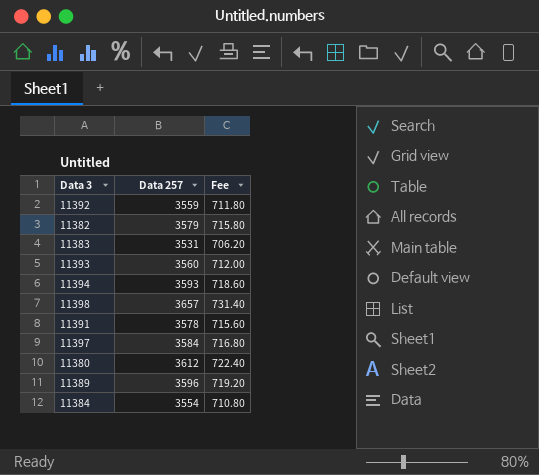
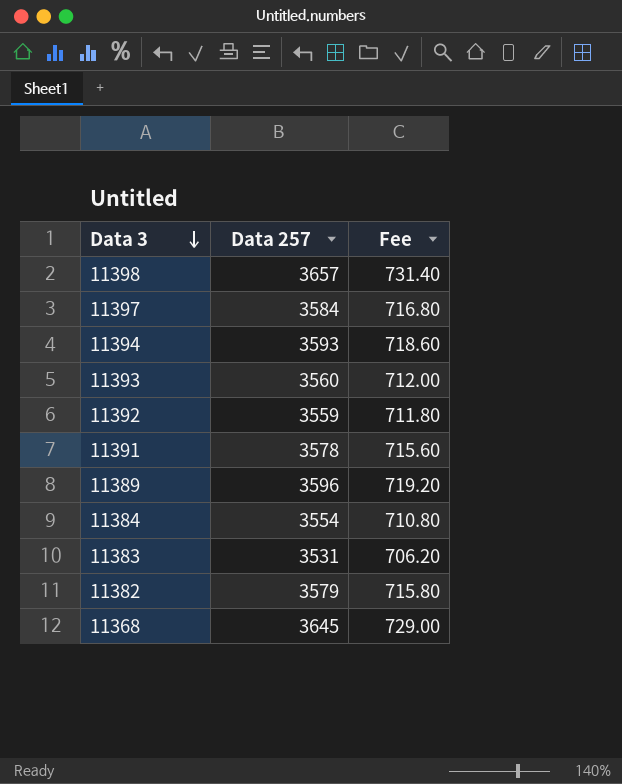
row order: none -> Data 3 descending
row 11380: 3612 | 722.40 -> none
row 11368: none -> 3645 | 729.00

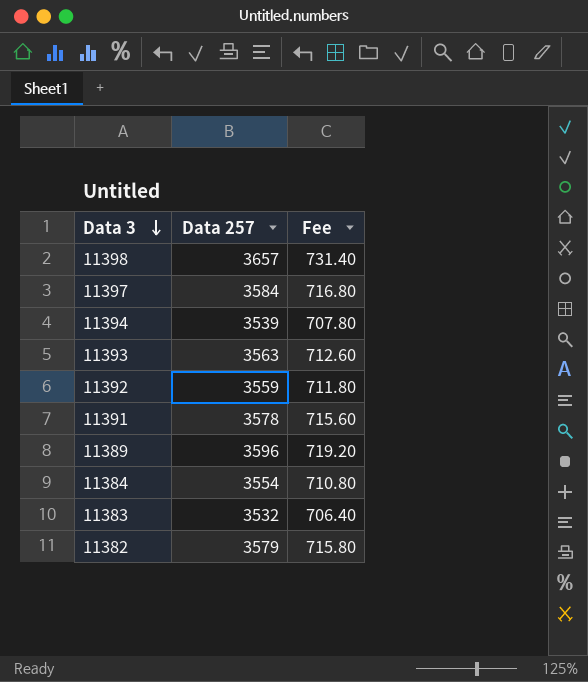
row 11368: 3645 | 729.00 -> none
11394 | Data 257: 3593 -> 3539
11394 | Fee: 718.60 -> 707.80
11393 | Data 257: 3560 -> 3563
11393 | Fee: 712.00 -> 712.60
11383 | Data 257: 3531 -> 3532
11383 | Fee: 706.20 -> 706.40

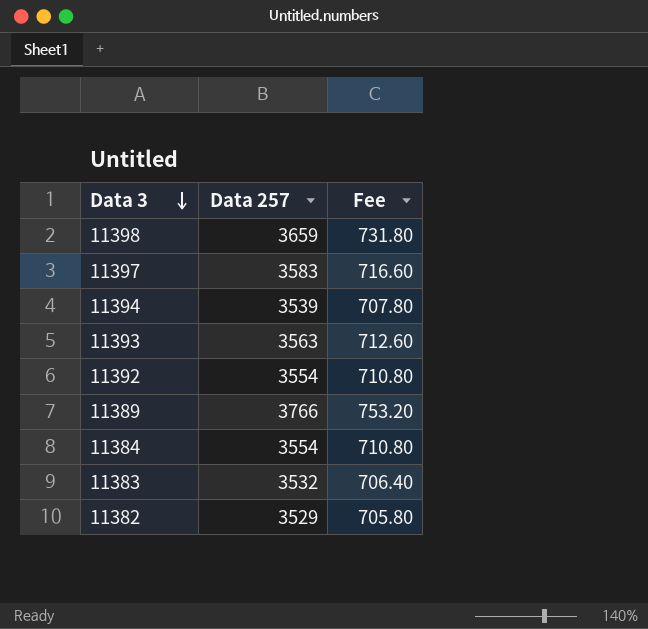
row 11391: 3578 | 715.60 -> none
11398 | Data 257: 3657 -> 3659
11398 | Fee: 731.40 -> 731.80
11397 | Data 257: 3584 -> 3583
11397 | Fee: 716.80 -> 716.60
11392 | Data 257: 3559 -> 3554
11392 | Fee: 711.80 -> 710.80
11389 | Data 257: 3596 -> 3766
11389 | Fee: 719.20 -> 753.20
11382 | Data 257: 3579 -> 3529
11382 | Fee: 715.80 -> 705.80

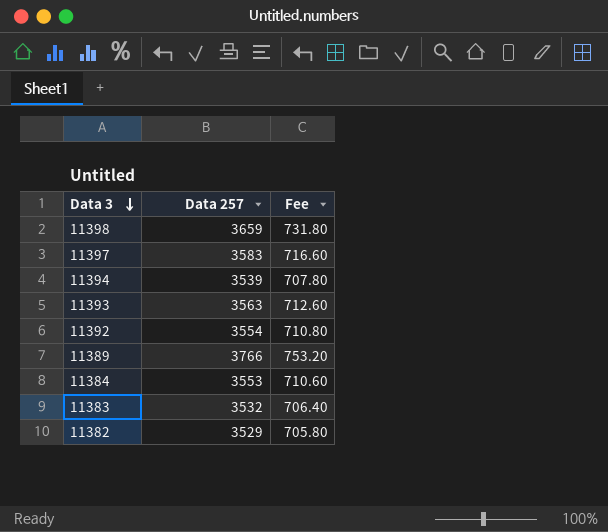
11384 | Data 257: 3554 -> 3553
11384 | Fee: 710.80 -> 710.60

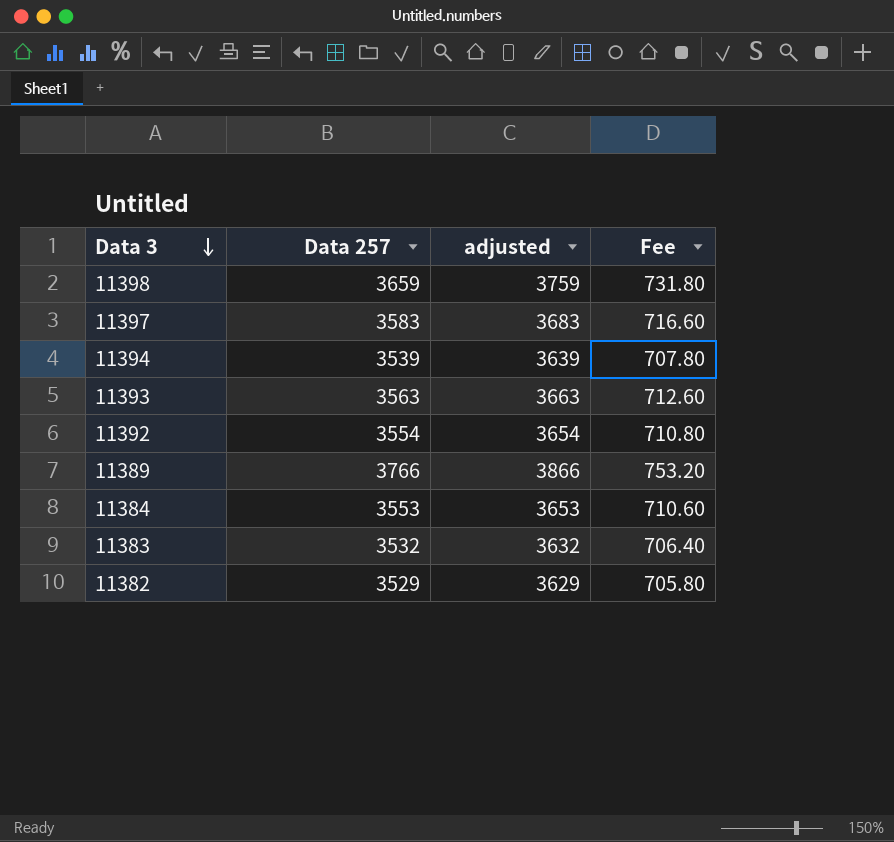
column adjusted | formula: none -> [Data 257] + 100

